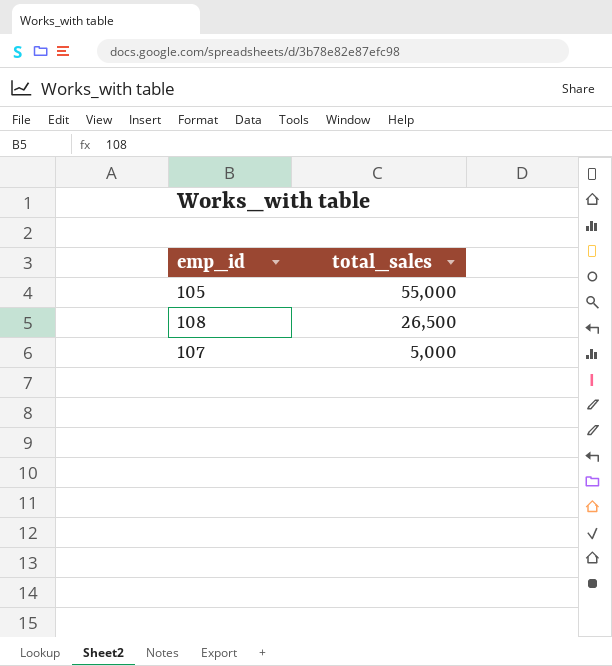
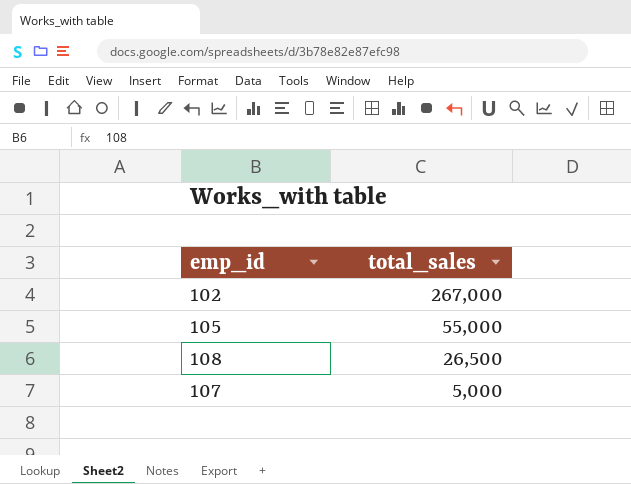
row 102: none -> 267,000

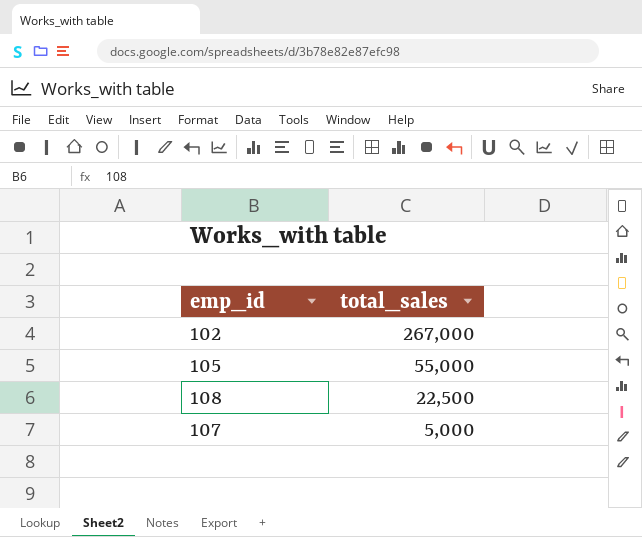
108 | total_sales: 26,500 -> 22,500

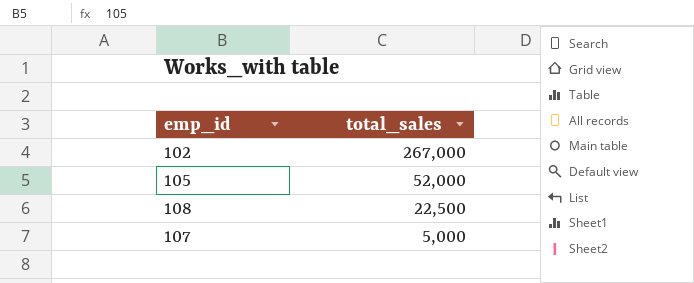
105 | total_sales: 55,000 -> 52,000

